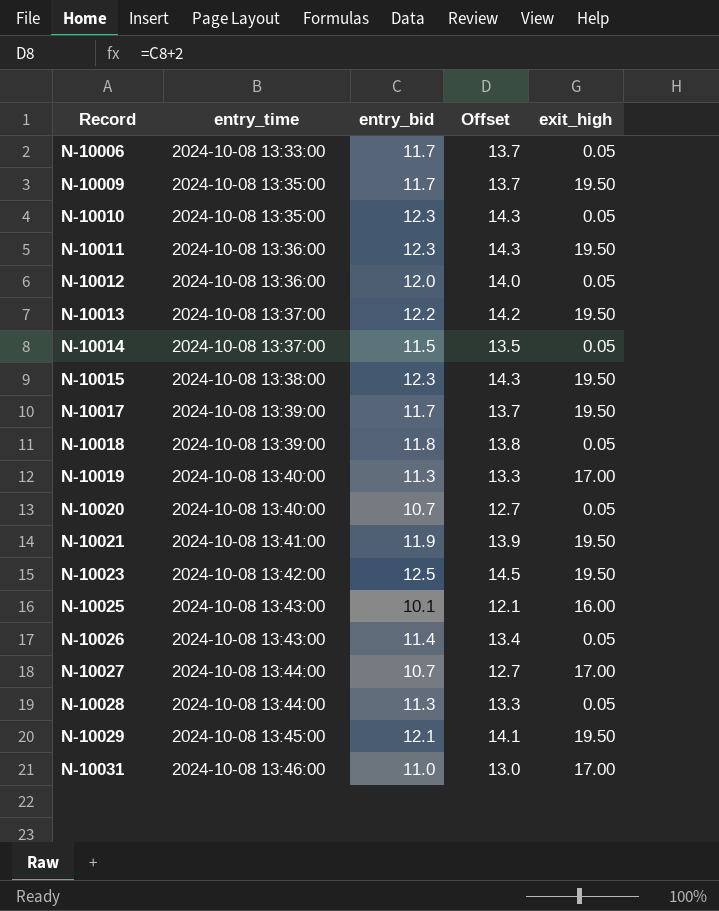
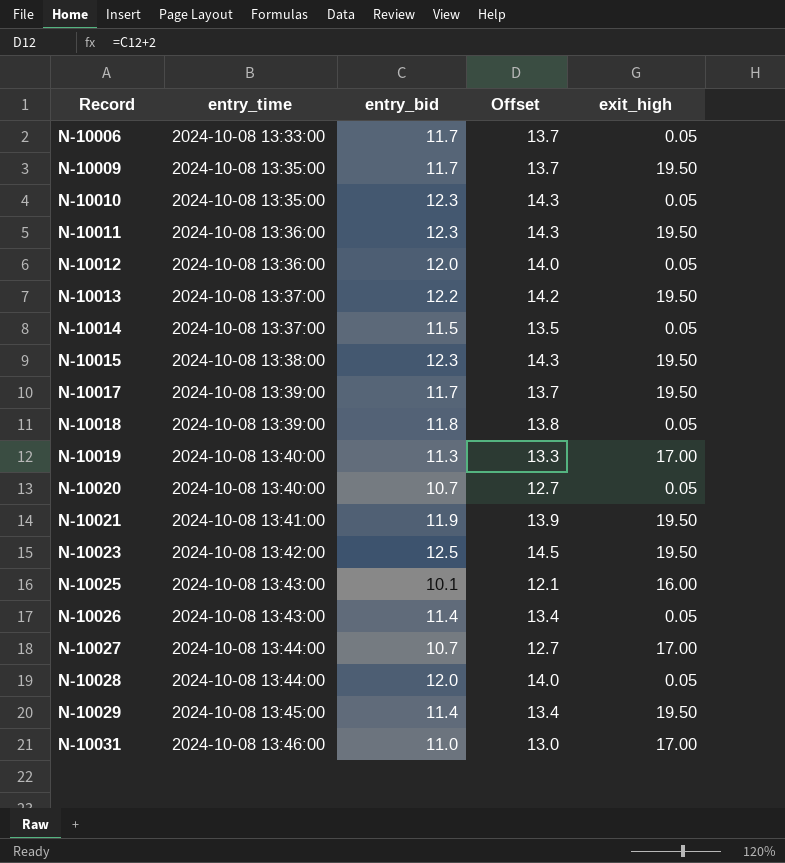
N-10028 | entry_bid: 11.3 -> 12.0
N-10028 | Offset: 13.3 -> 14.0
N-10029 | entry_bid: 12.1 -> 11.4
N-10029 | Offset: 14.1 -> 13.4

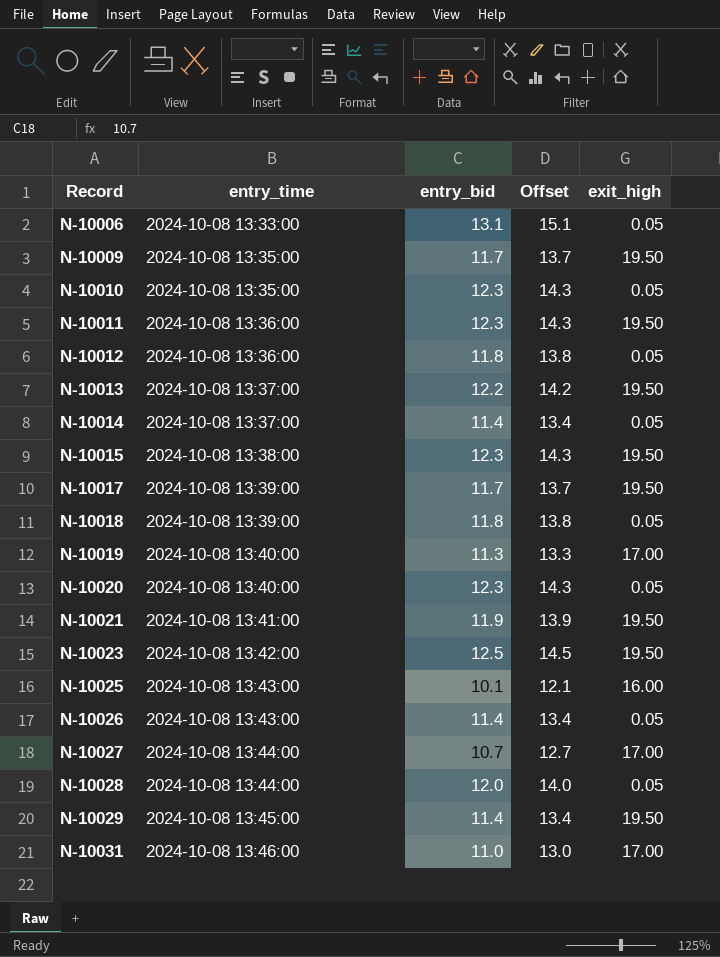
N-10006 | entry_bid: 11.7 -> 13.1
N-10006 | Offset: 13.7 -> 15.1
N-10012 | entry_bid: 12.0 -> 11.8
N-10012 | Offset: 14.0 -> 13.8
N-10014 | entry_bid: 11.5 -> 11.4
N-10014 | Offset: 13.5 -> 13.4
N-10020 | entry_bid: 10.7 -> 12.3
N-10020 | Offset: 12.7 -> 14.3

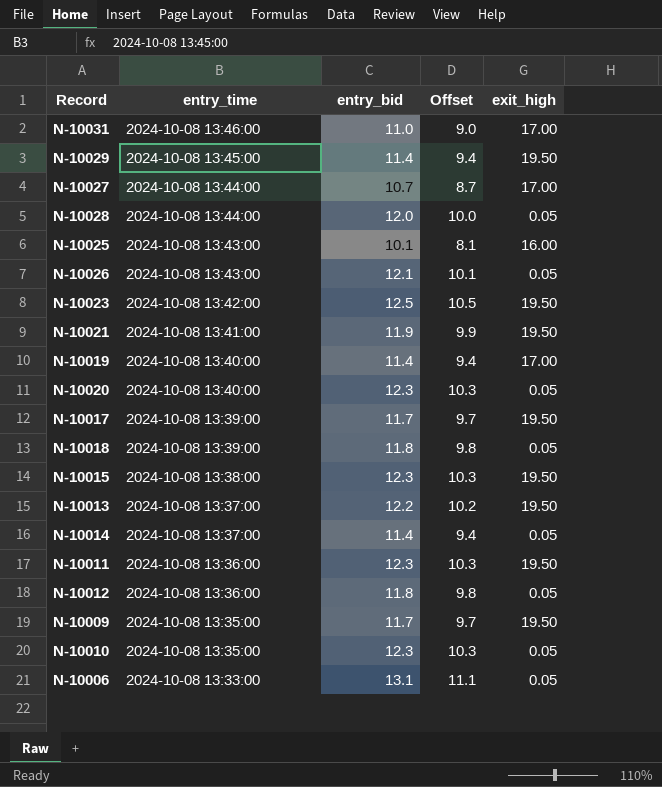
row order: Record ascending -> entry_time descending
column Offset | formula: [entry_bid] + 2 -> [entry_bid] - 2
N-10026 | entry_bid: 11.4 -> 12.1
N-10019 | entry_bid: 11.3 -> 11.4

